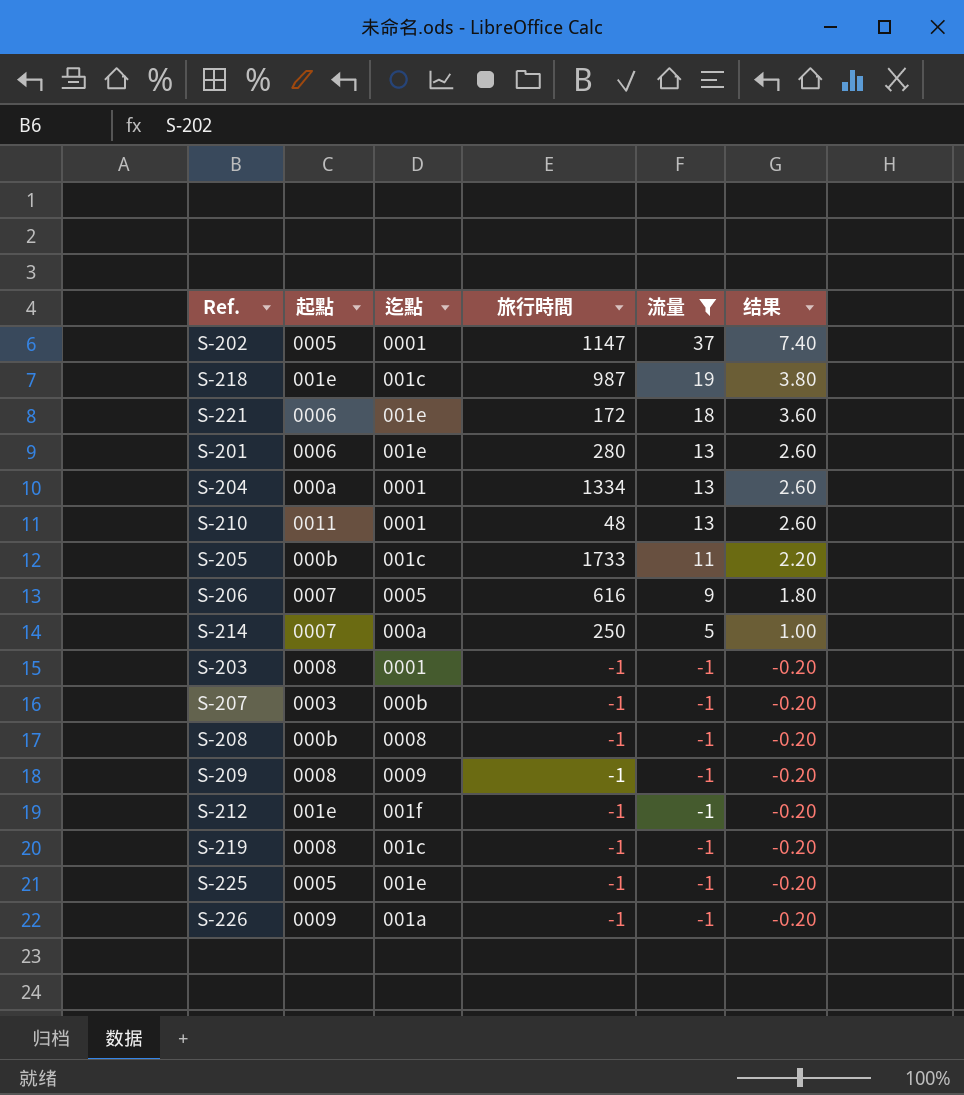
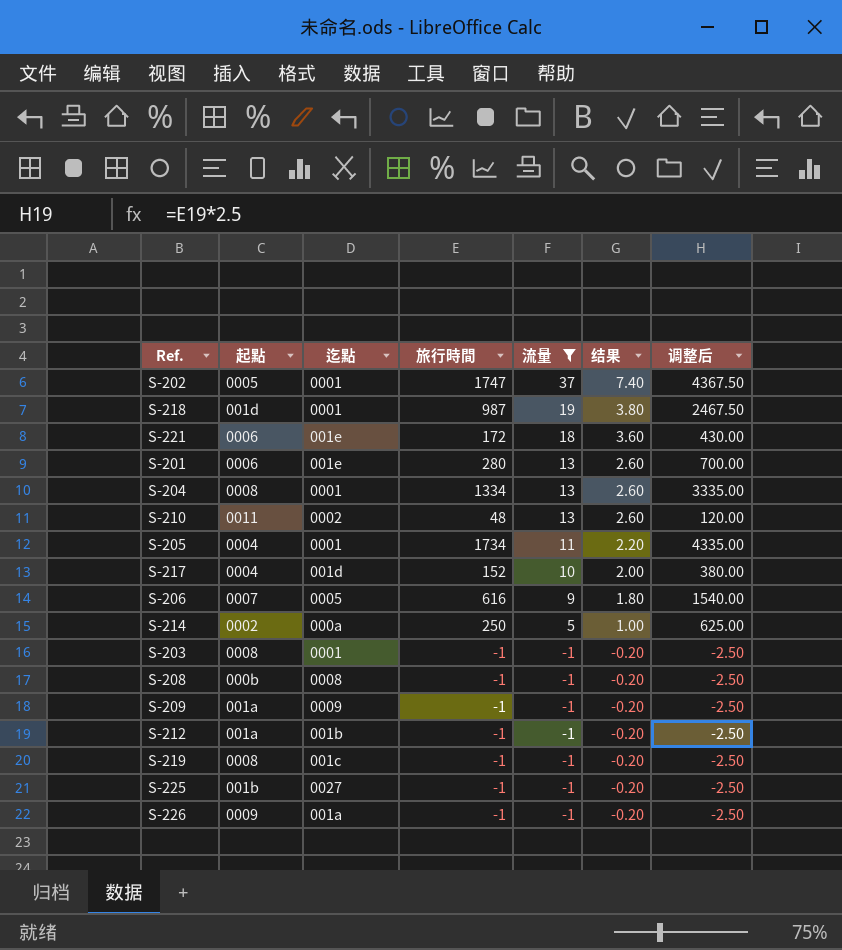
column 调整后 | formula: none -> [旅行時間] * 2.5
row S-207: 0003 | 000b | -1 | -1 | -0.20 -> none
S-202 | 旅行時間: 1147 -> 1747
S-218 | 起點: 001e -> 001d
S-218 | 迄點: 001c -> 0001
S-204 | 起點: 000a -> 0008
S-210 | 迄點: 0001 -> 0002
S-205 | 起點: 000b -> 0004
S-205 | 迄點: 001c -> 0001
S-205 | 旅行時間: 1733 -> 1734
row S-217: none -> 0004 | 001d | 152 | 10 | 2.00 | 380.00
S-214 | 起點: 0007 -> 0002
S-209 | 起點: 0008 -> 001a
S-212 | 起點: 001e -> 001a
S-212 | 迄點: 001f -> 001b
S-225 | 起點: 0005 -> 001b
S-225 | 迄點: 001e -> 0027

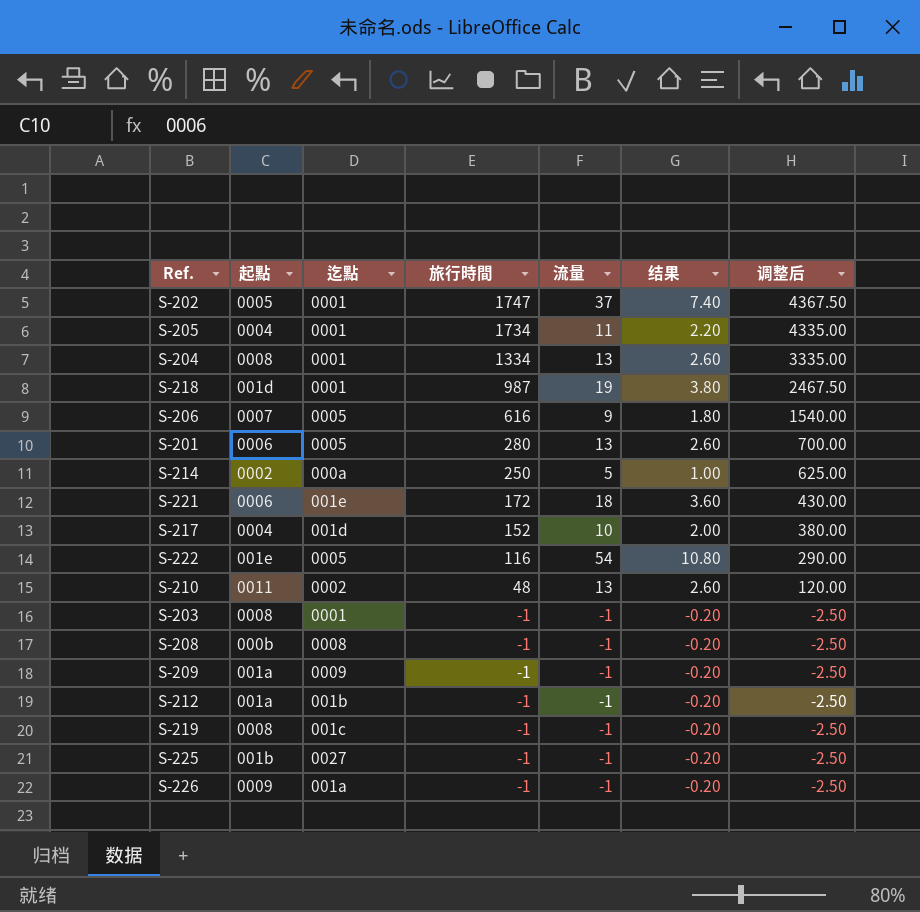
filter: 流量 != 54 -> none
row order: 流量 descending -> 旅行時間 descending
S-201 | 迄點: 001e -> 0005

